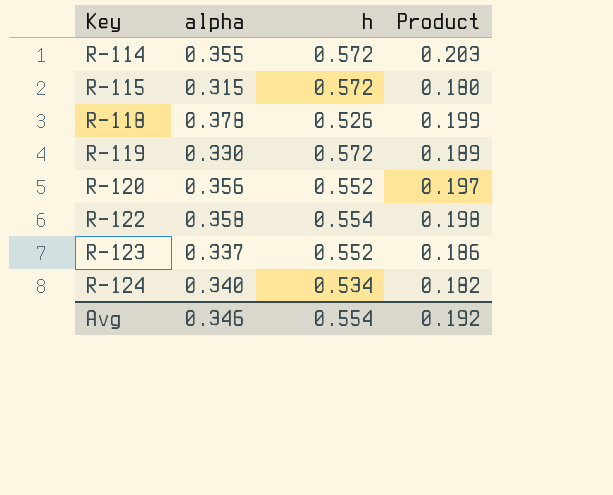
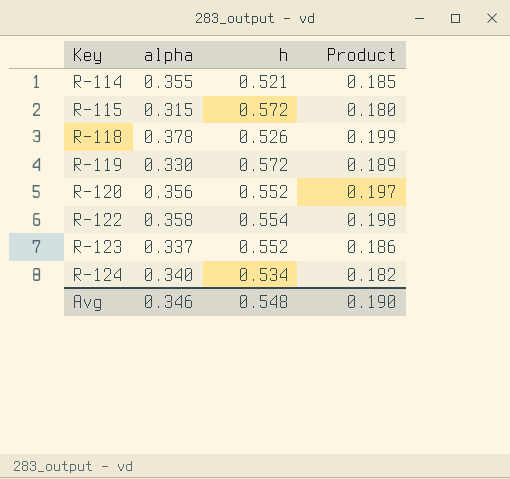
R-114 | h: 0.572 -> 0.521
R-114 | Product: 0.203 -> 0.185
Avg | h: 0.554 -> 0.548
Avg | Product: 0.192 -> 0.190

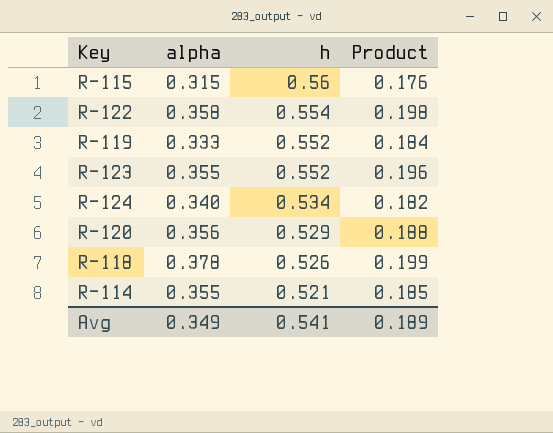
row order: Key ascending -> h descending
R-115 | h: 0.572 -> 0.56
R-115 | Product: 0.180 -> 0.176
R-119 | alpha: 0.330 -> 0.333
R-119 | h: 0.572 -> 0.552
R-119 | Product: 0.189 -> 0.184
R-123 | alpha: 0.337 -> 0.355
R-123 | Product: 0.186 -> 0.196
R-120 | h: 0.552 -> 0.529
R-120 | Product: 0.197 -> 0.188
Avg | alpha: 0.346 -> 0.349
Avg | h: 0.548 -> 0.541
Avg | Product: 0.190 -> 0.189

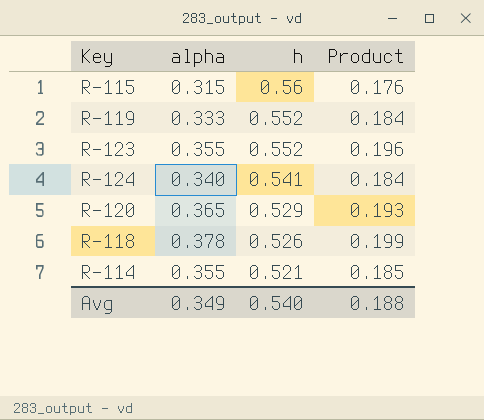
row R-122: 0.358 | 0.554 | 0.198 -> none
R-124 | h: 0.534 -> 0.541
R-124 | Product: 0.182 -> 0.184
R-120 | alpha: 0.356 -> 0.365
R-120 | Product: 0.188 -> 0.193
Avg | h: 0.541 -> 0.540
Avg | Product: 0.189 -> 0.188

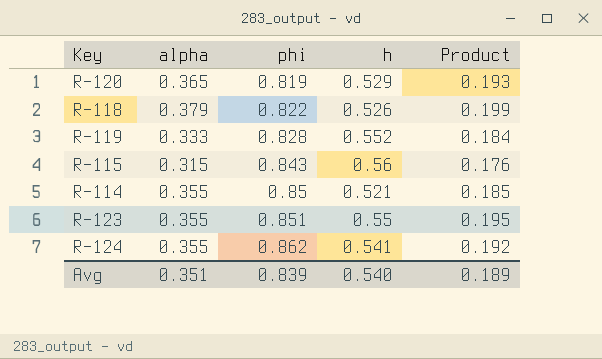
row order: h descending -> phi ascending
column phi | position: none -> 3
R-118 | alpha: 0.378 -> 0.379
R-123 | h: 0.552 -> 0.55
R-123 | Product: 0.196 -> 0.195
R-124 | alpha: 0.340 -> 0.355
R-124 | Product: 0.184 -> 0.192
Avg | alpha: 0.349 -> 0.351
Avg | Product: 0.188 -> 0.189

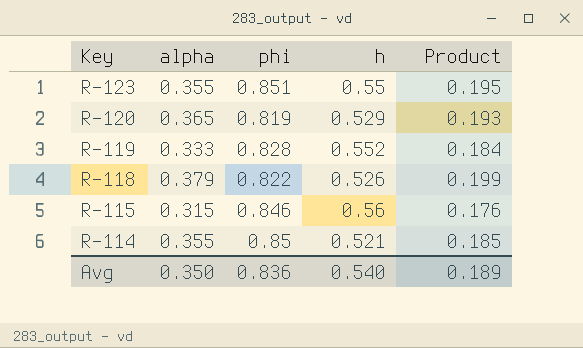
row order: phi ascending -> Key descending
row R-124: 0.355 | 0.862 | 0.541 | 0.192 -> none
R-115 | phi: 0.843 -> 0.846
Avg | alpha: 0.351 -> 0.350
Avg | phi: 0.839 -> 0.836

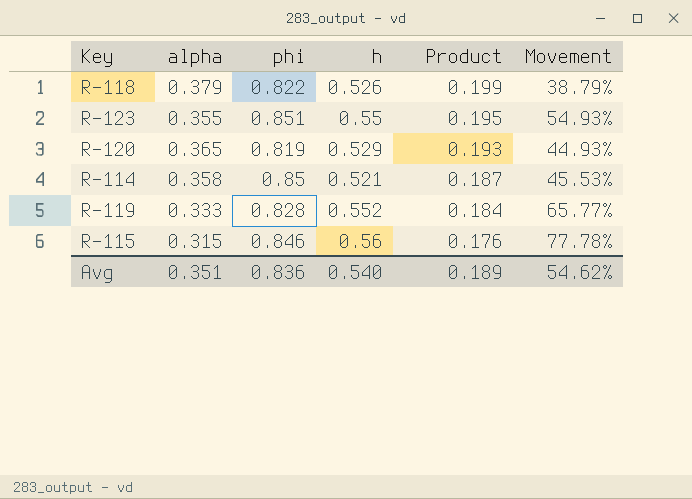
row order: Key descending -> Product descending
column Movement | formula: none -> ([h] - [alpha]) / [alpha]
R-114 | alpha: 0.355 -> 0.358
R-114 | Product: 0.185 -> 0.187
Avg | alpha: 0.350 -> 0.351

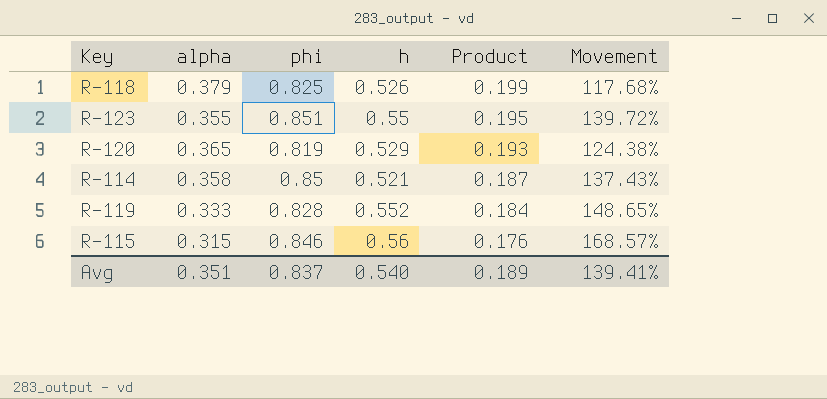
column Movement | formula: ([h] - [alpha]) / [alpha] -> ([phi] - [alpha]) / [alpha]
R-118 | phi: 0.822 -> 0.825
Avg | phi: 0.836 -> 0.837
Avg | Movement: 54.62% -> 139.41%

